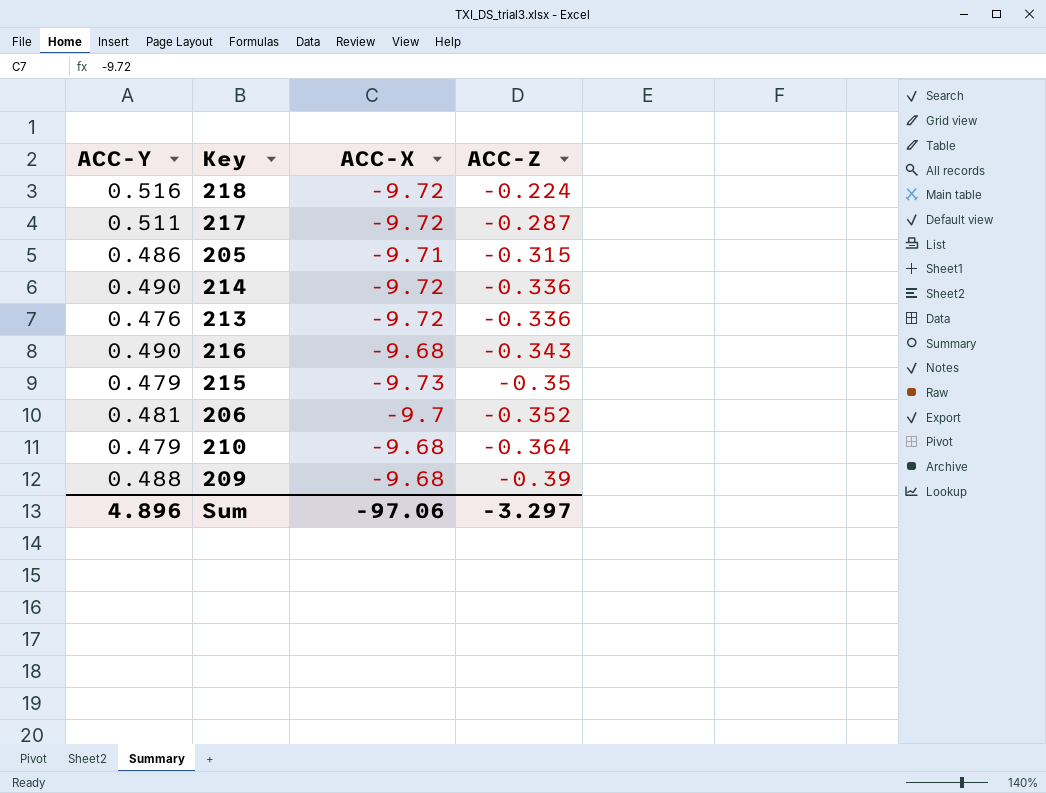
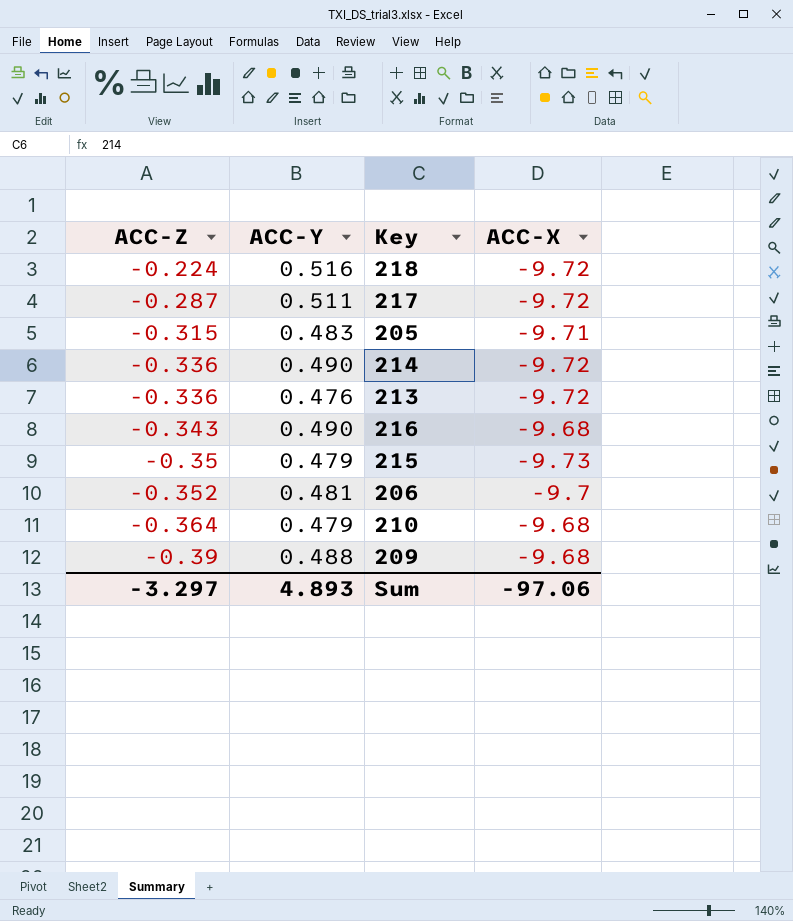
column ACC-Z | position: 4 -> 1
205 | ACC-Y: 0.486 -> 0.483
Sum | ACC-Y: 4.896 -> 4.893

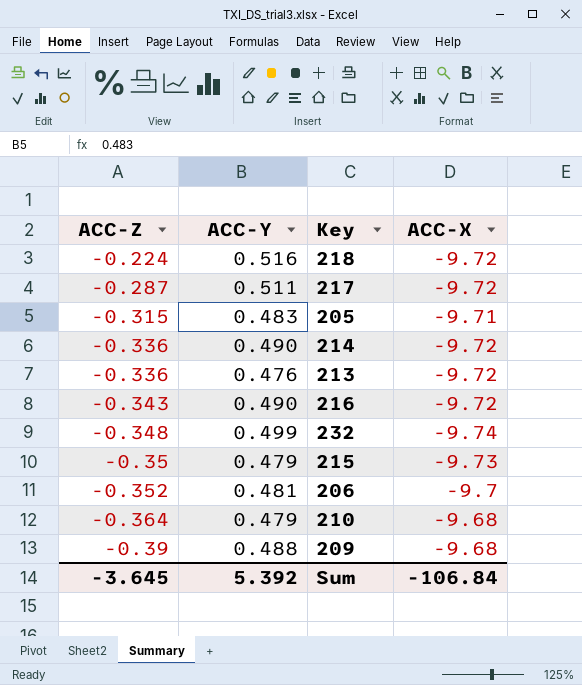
216 | ACC-X: -9.68 -> -9.72
row 232: none -> -0.348 | 0.499 | -9.74
Sum | ACC-Z: -3.297 -> -3.645
Sum | ACC-Y: 4.893 -> 5.392
Sum | ACC-X: -97.06 -> -106.84

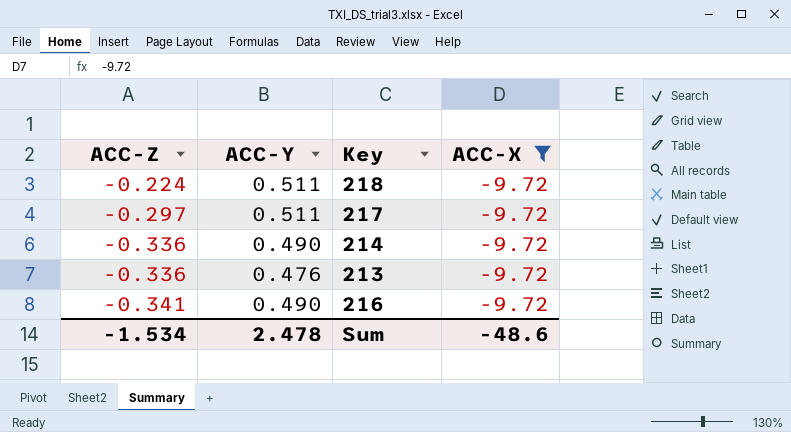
filter: none -> ACC-X = -9.72
218 | ACC-Y: 0.516 -> 0.511
217 | ACC-Z: -0.287 -> -0.297
216 | ACC-Z: -0.343 -> -0.341
Sum | ACC-Z: -3.645 -> -1.534
Sum | ACC-Y: 5.392 -> 2.478
Sum | ACC-X: -106.84 -> -48.6

